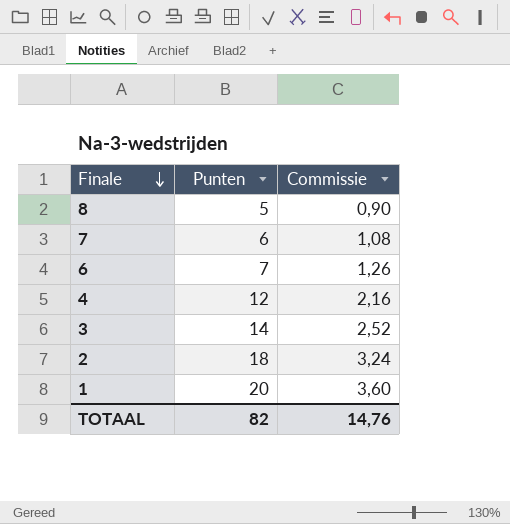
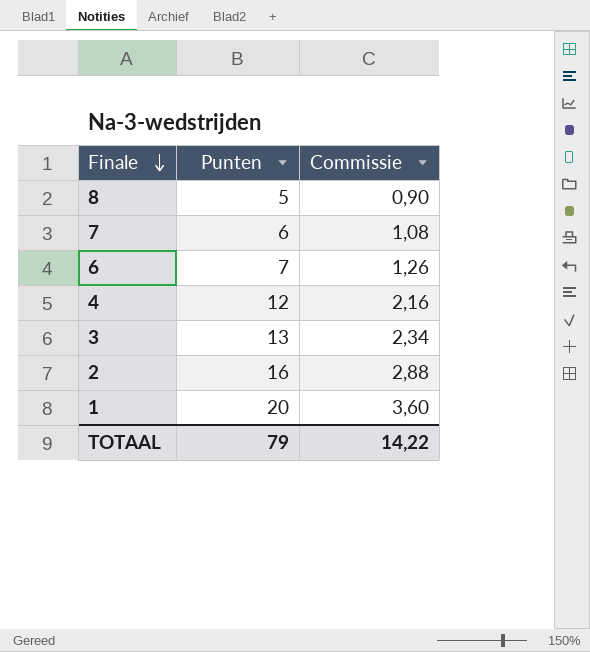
3 | Punten: 14 -> 13
3 | Commissie: 2,52 -> 2,34
2 | Punten: 18 -> 16
2 | Commissie: 3,24 -> 2,88
TOTAAL | Punten: 82 -> 79
TOTAAL | Commissie: 14,76 -> 14,22

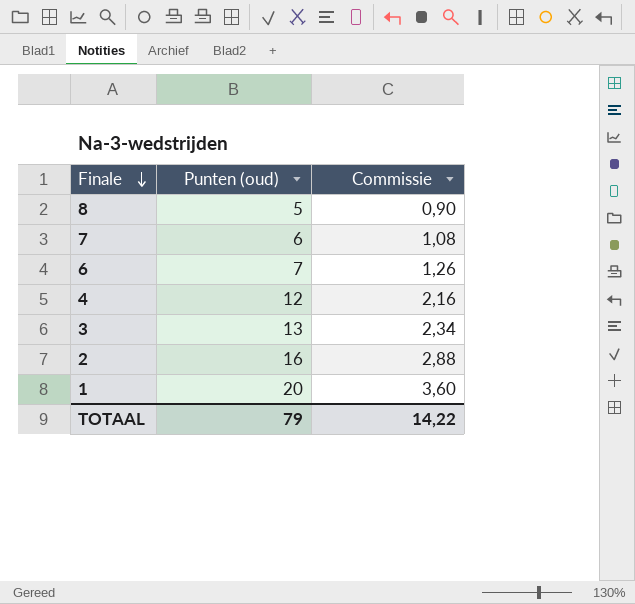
column name: Punten -> Punten (oud)

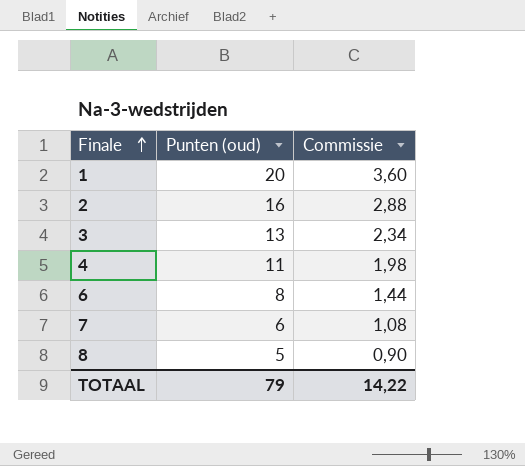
row order: Finale descending -> Finale ascending
4 | Punten (oud): 12 -> 11
4 | Commissie: 2,16 -> 1,98
6 | Punten (oud): 7 -> 8
6 | Commissie: 1,26 -> 1,44

